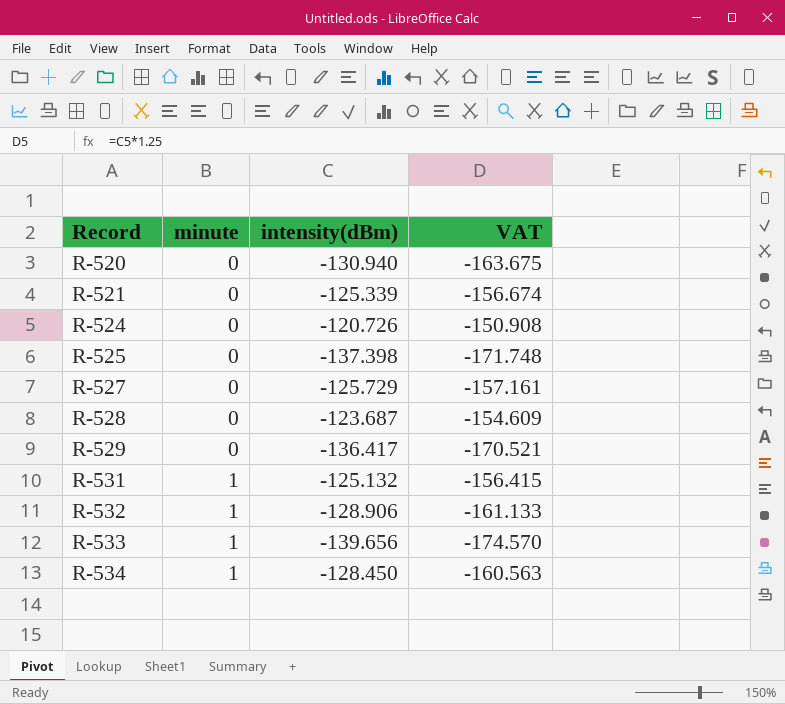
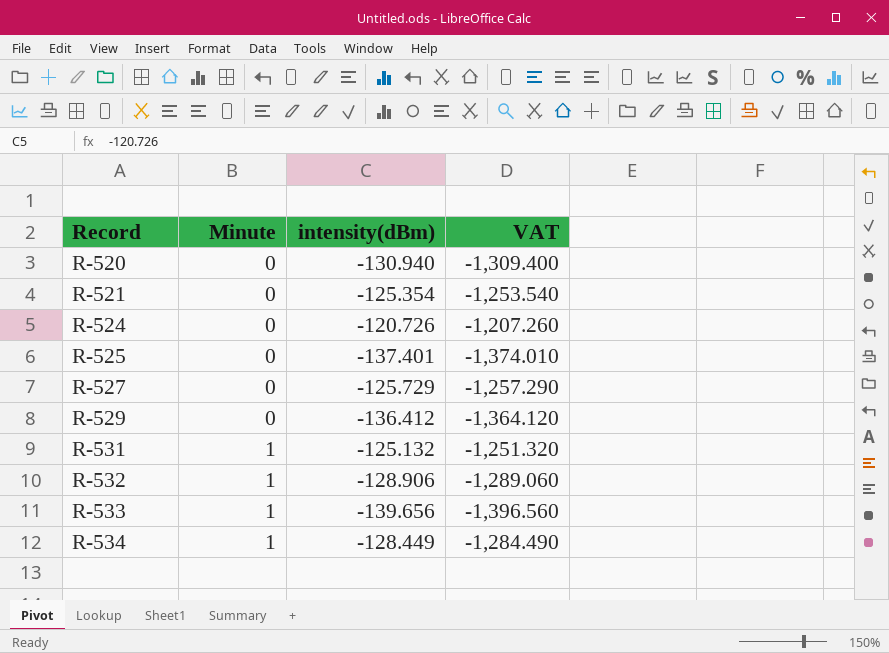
column name: minute -> Minute
column VAT | formula: [intensity(dBm)] * 1.25 -> [intensity(dBm)] * 10
row R-528: 0 | -123.687 | -154.609 -> none
R-521 | intensity(dBm): -125.339 -> -125.354
R-525 | intensity(dBm): -137.398 -> -137.401
R-529 | intensity(dBm): -136.417 -> -136.412
R-534 | intensity(dBm): -128.450 -> -128.449

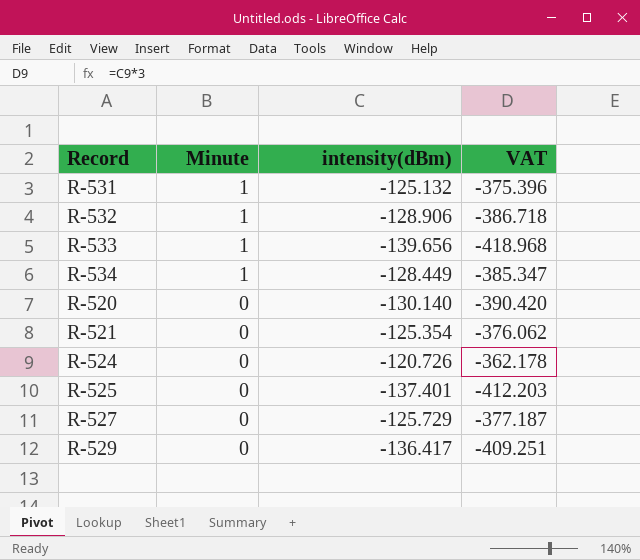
row order: Record ascending -> Minute descending
column VAT | formula: [intensity(dBm)] * 10 -> [intensity(dBm)] * 3
R-520 | intensity(dBm): -130.940 -> -130.140
R-529 | intensity(dBm): -136.412 -> -136.417

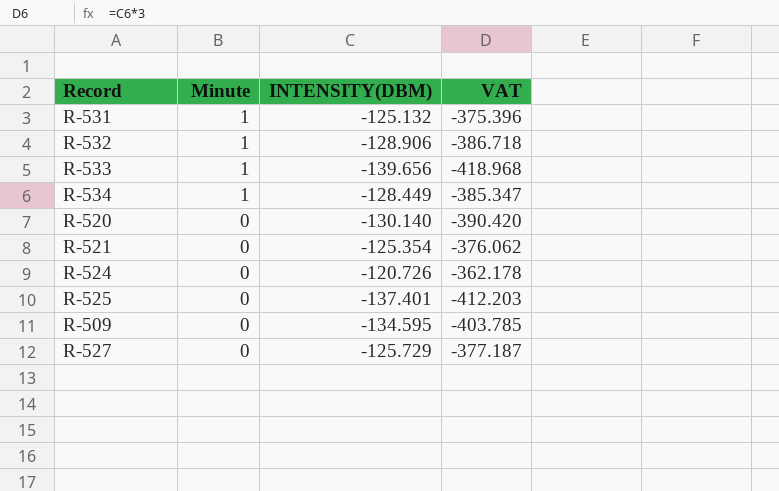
column name: intensity(dBm) -> INTENSITY(DBM)
row R-529: 0 | -136.417 | -409.251 -> none
row R-509: none -> 0 | -134.595 | -403.785

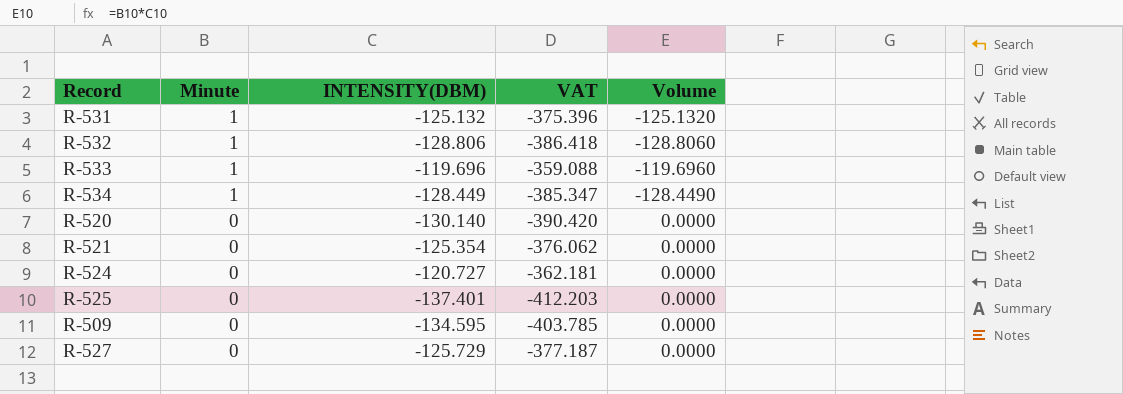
column Volume | formula: none -> [Minute] * [INTENSITY(DBM)]
R-532 | INTENSITY(DBM): -128.906 -> -128.806
R-532 | VAT: -386.718 -> -386.418
R-533 | INTENSITY(DBM): -139.656 -> -119.696
R-533 | VAT: -418.968 -> -359.088
R-524 | INTENSITY(DBM): -120.726 -> -120.727
R-524 | VAT: -362.178 -> -362.181

